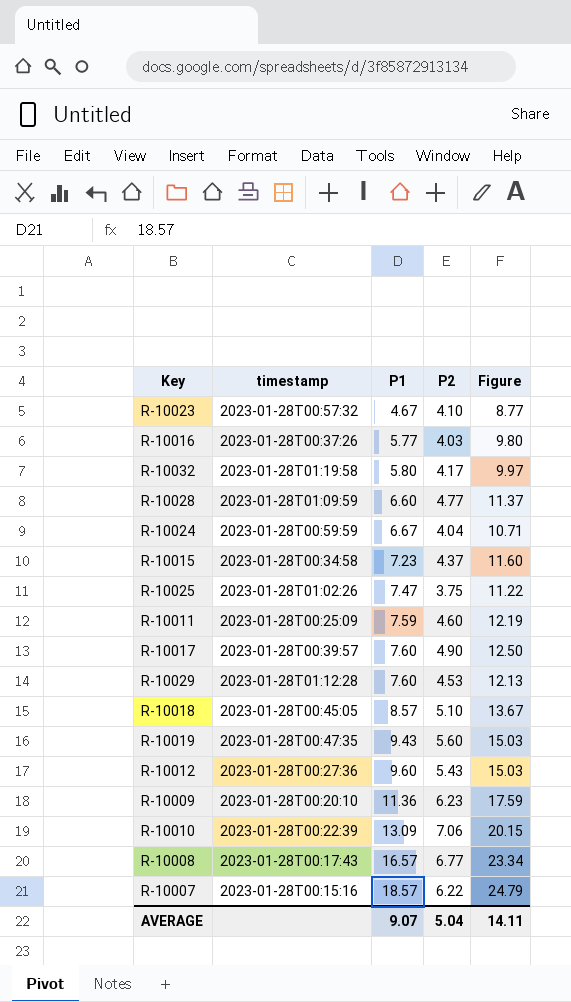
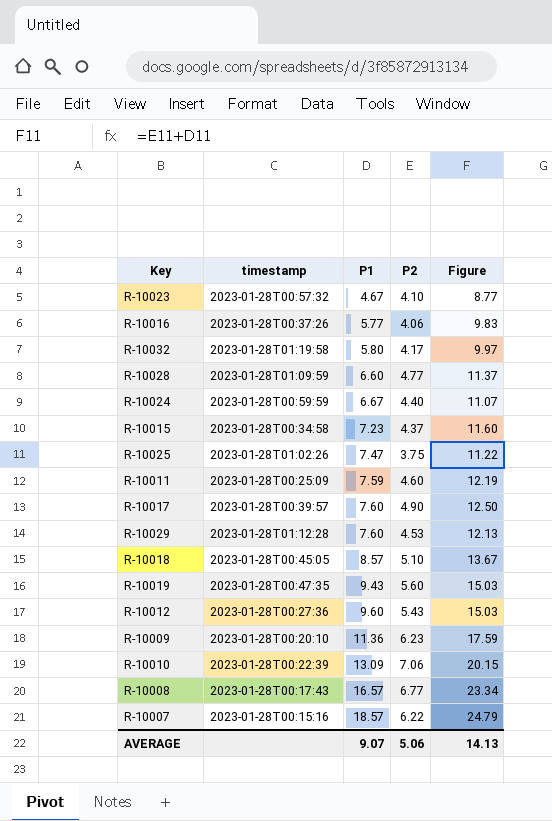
R-10016 | P2: 4.03 -> 4.06
R-10016 | Figure: 9.80 -> 9.83
R-10024 | P2: 4.04 -> 4.40
R-10024 | Figure: 10.71 -> 11.07
AVERAGE | P2: 5.04 -> 5.06
AVERAGE | Figure: 14.11 -> 14.13

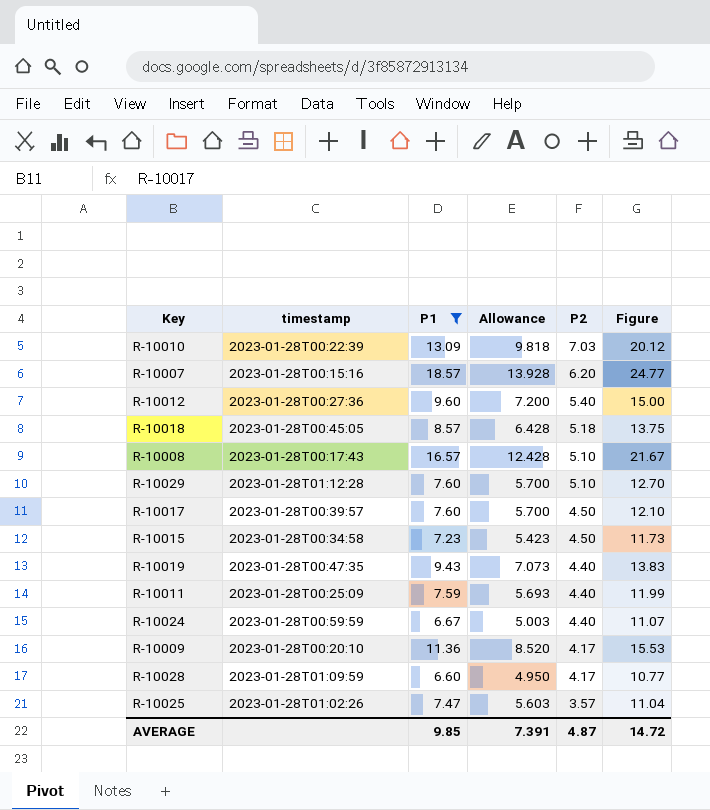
filter: none -> P1 >= 6.60
row order: P1 ascending -> P2 descending
column Allowance | formula: none -> [P1] * 0.75
R-10010 | P2: 7.06 -> 7.03
R-10010 | Figure: 20.15 -> 20.12
R-10007 | P2: 6.22 -> 6.20
R-10007 | Figure: 24.79 -> 24.77
R-10012 | P2: 5.43 -> 5.40
R-10012 | Figure: 15.03 -> 15.00
R-10018 | P2: 5.10 -> 5.18
R-10018 | Figure: 13.67 -> 13.75
R-10008 | P2: 6.77 -> 5.10
R-10008 | Figure: 23.34 -> 21.67
R-10029 | P2: 4.53 -> 5.10
R-10029 | Figure: 12.13 -> 12.70
R-10017 | P2: 4.90 -> 4.50
R-10017 | Figure: 12.50 -> 12.10
R-10015 | P2: 4.37 -> 4.50
R-10015 | Figure: 11.60 -> 11.73
R-10019 | P2: 5.60 -> 4.40
R-10019 | Figure: 15.03 -> 13.83
R-10011 | P2: 4.60 -> 4.40
R-10011 | Figure: 12.19 -> 11.99
R-10009 | P2: 6.23 -> 4.17
R-10009 | Figure: 17.59 -> 15.53
R-10028 | P2: 4.77 -> 4.17
R-10028 | Figure: 11.37 -> 10.77
R-10025 | P2: 3.75 -> 3.57
R-10025 | Figure: 11.22 -> 11.04
AVERAGE | P1: 9.07 -> 9.85
AVERAGE | P2: 5.06 -> 4.87
AVERAGE | Figure: 14.13 -> 14.72

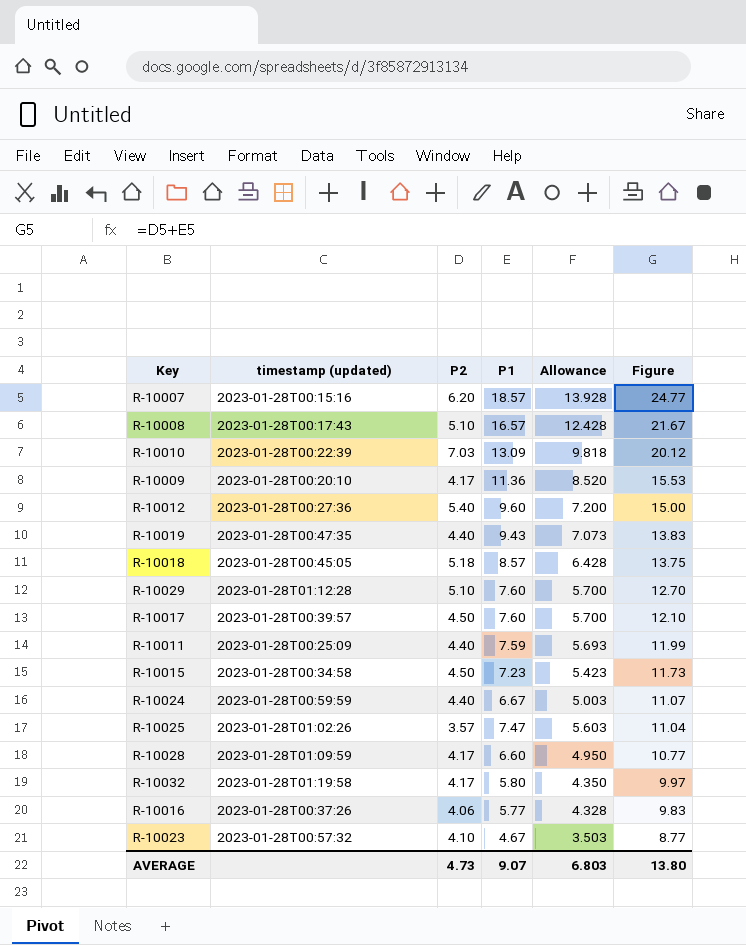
filter: P1 >= 6.60 -> none
row order: P2 descending -> Figure descending
column name: timestamp -> timestamp (updated)
column P2 | position: 5 -> 3
AVERAGE | P2: 4.87 -> 4.73
AVERAGE | P1: 9.85 -> 9.07
AVERAGE | Allowance: 7.391 -> 6.803
AVERAGE | Figure: 14.72 -> 13.80

